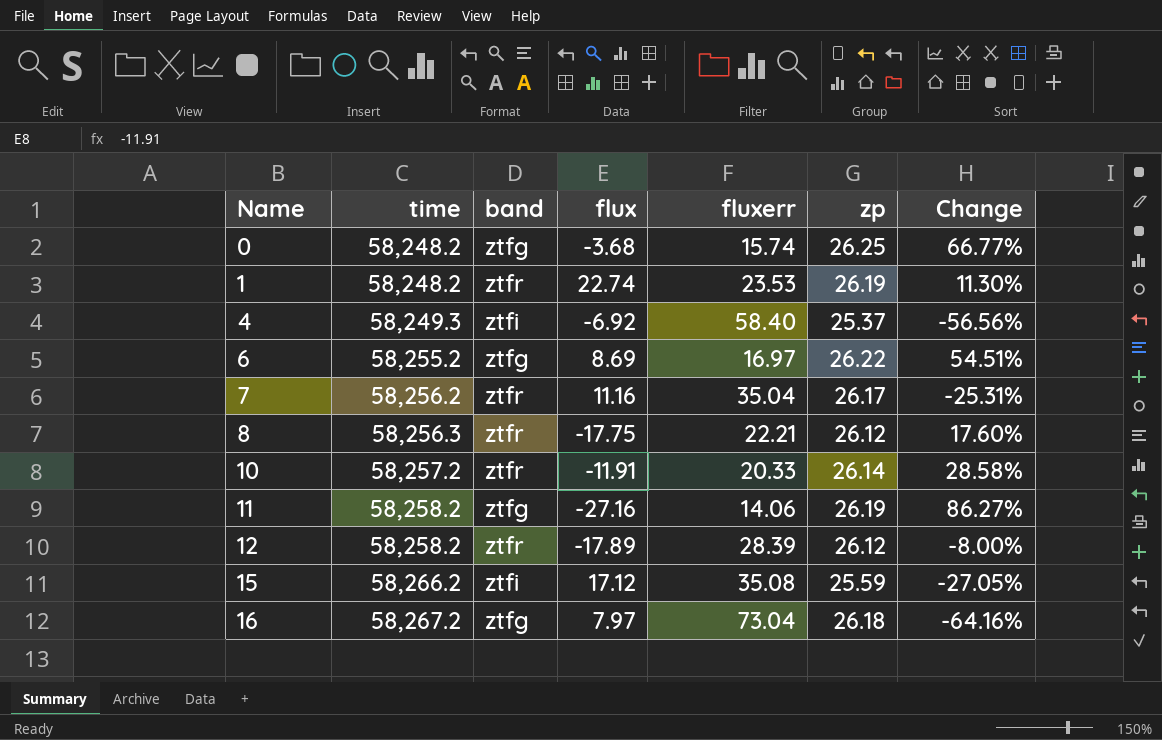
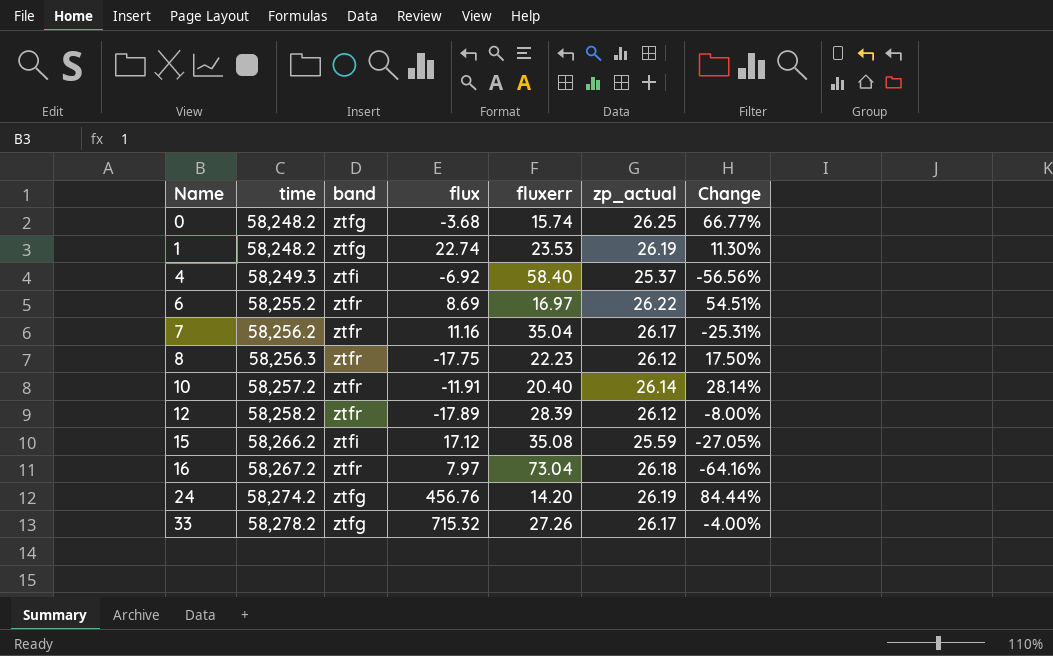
column name: zp -> zp_actual
row 11: 58,258.2 | ztfg | -27.16 | 14.06 | 26.19 | 86.27% -> none
1 | band: ztfr -> ztfg
6 | band: ztfg -> ztfr
8 | fluxerr: 22.21 -> 22.23
8 | Change: 17.60% -> 17.50%
10 | fluxerr: 20.33 -> 20.40
10 | Change: 28.58% -> 28.14%
16 | band: ztfg -> ztfr
row 24: none -> 58,274.2 | ztfg | 456.76 | 14.20 | 26.19 | 84.44%
row 33: none -> 58,278.2 | ztfg | 715.32 | 27.26 | 26.17 | -4.00%

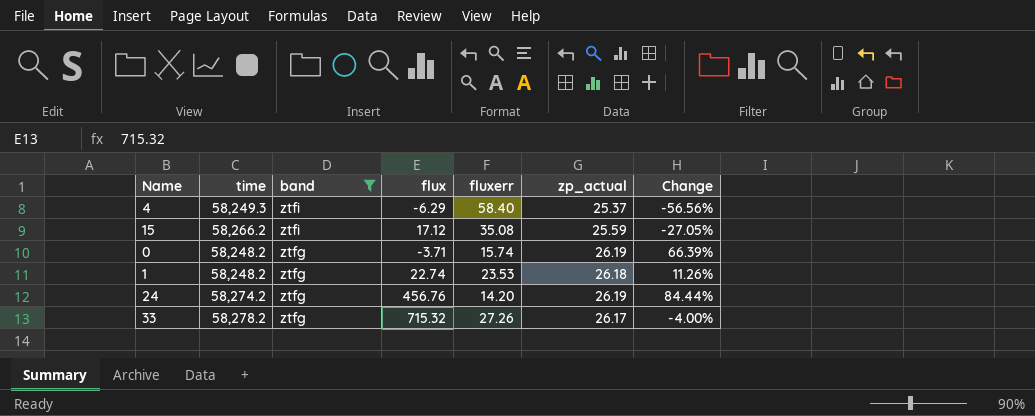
filter: none -> band != ztfr
row order: Name ascending -> band descending
4 | flux: -6.92 -> -6.29
0 | flux: -3.68 -> -3.71
0 | zp_actual: 26.25 -> 26.19
0 | Change: 66.77% -> 66.39%
1 | zp_actual: 26.19 -> 26.18
1 | Change: 11.30% -> 11.26%

